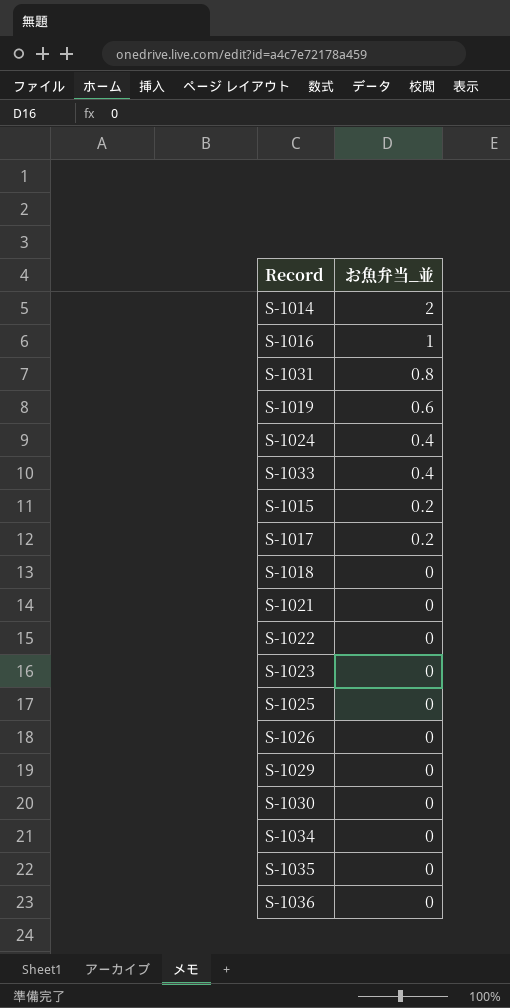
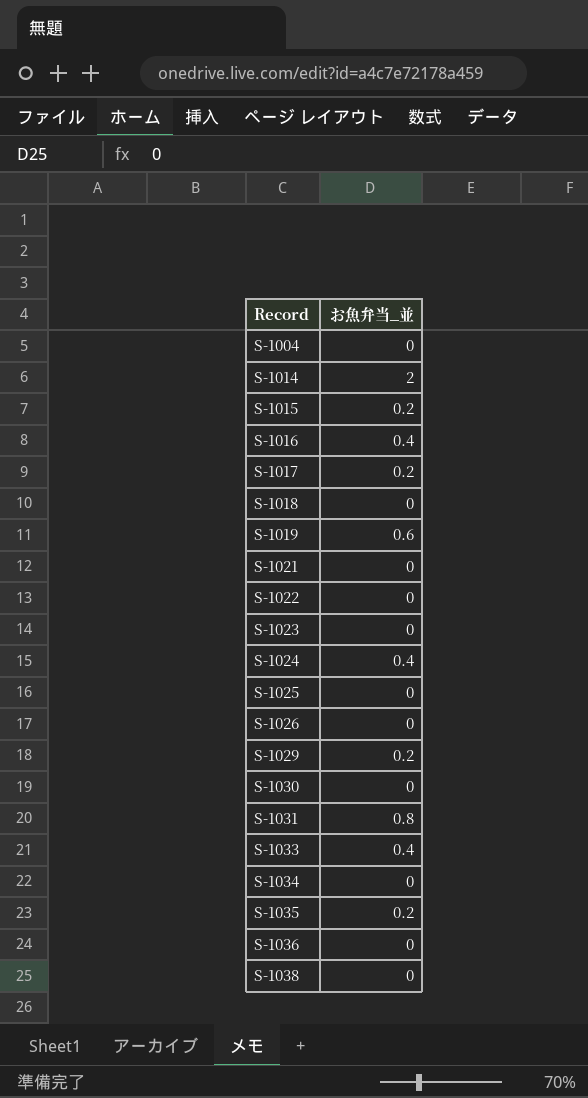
row order: お魚弁当_並 descending -> Record ascending
row S-1004: none -> 0
S-1016 | お魚弁当_並: 1 -> 0.4
S-1029 | お魚弁当_並: 0 -> 0.2
S-1035 | お魚弁当_並: 0 -> 0.2
row S-1038: none -> 0

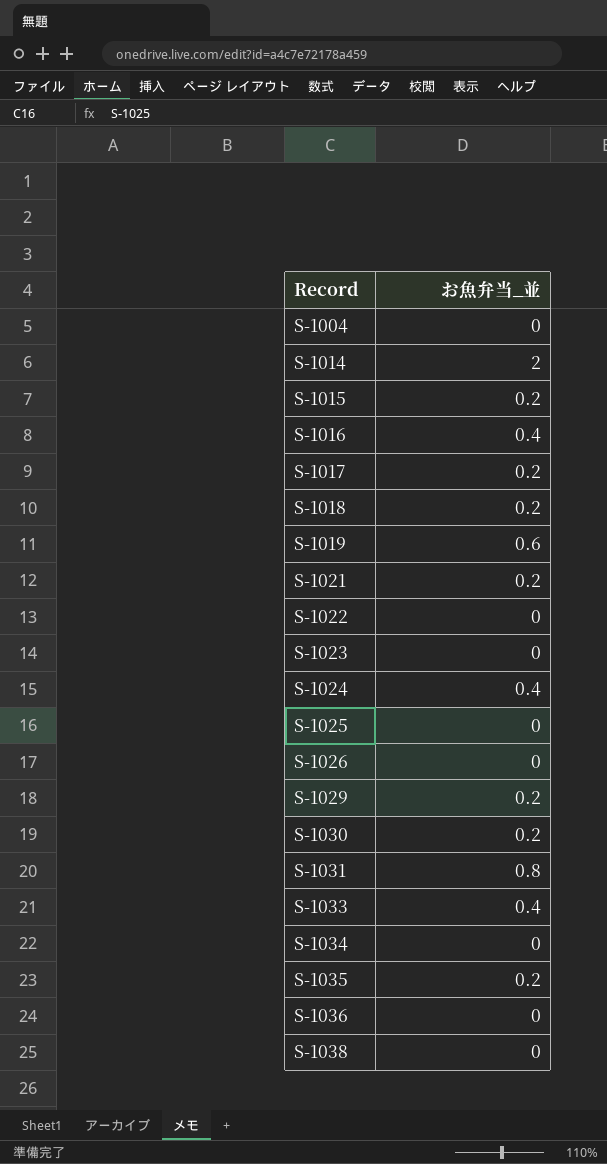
S-1018 | お魚弁当_並: 0 -> 0.2
S-1021 | お魚弁当_並: 0 -> 0.2
S-1030 | お魚弁当_並: 0 -> 0.2

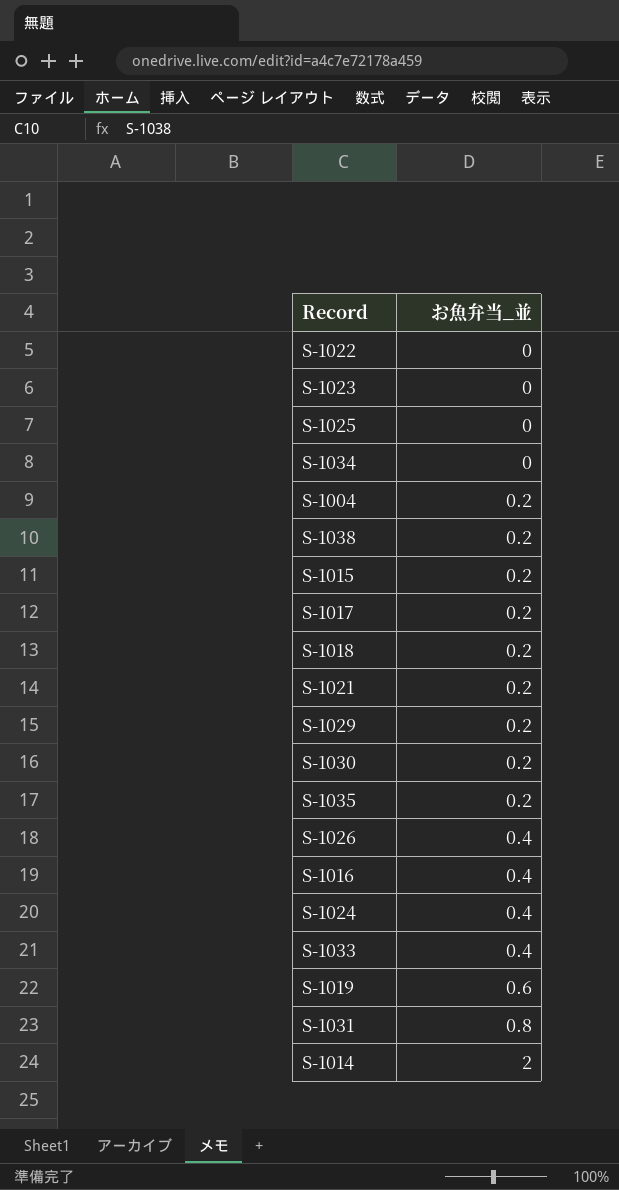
row order: Record ascending -> お魚弁当_並 ascending
row S-1036: 0 -> none
S-1004 | お魚弁当_並: 0 -> 0.2
S-1038 | お魚弁当_並: 0 -> 0.2
S-1026 | お魚弁当_並: 0 -> 0.4

